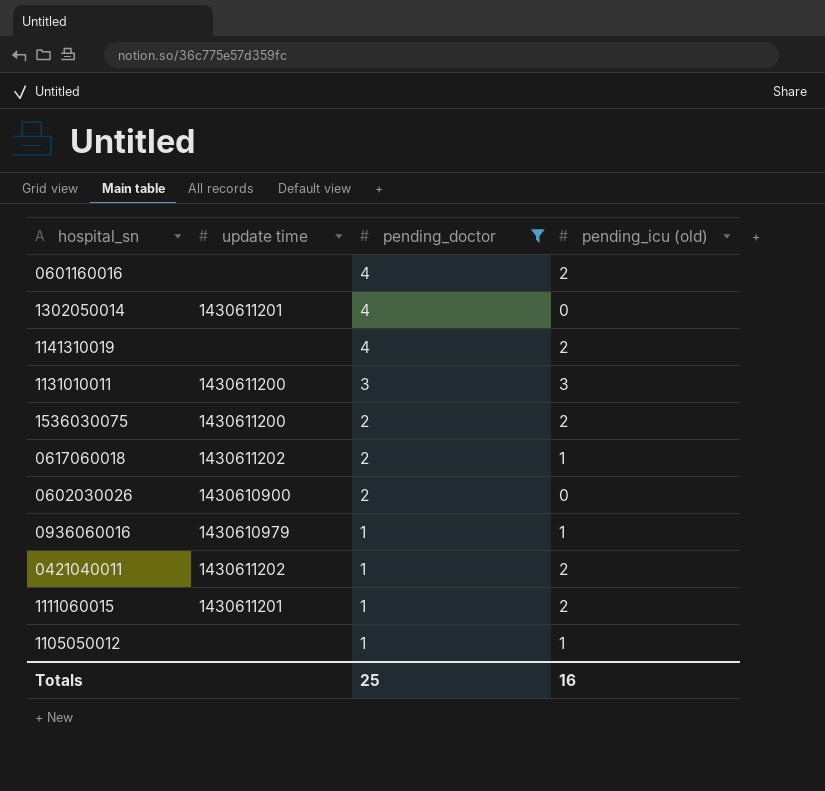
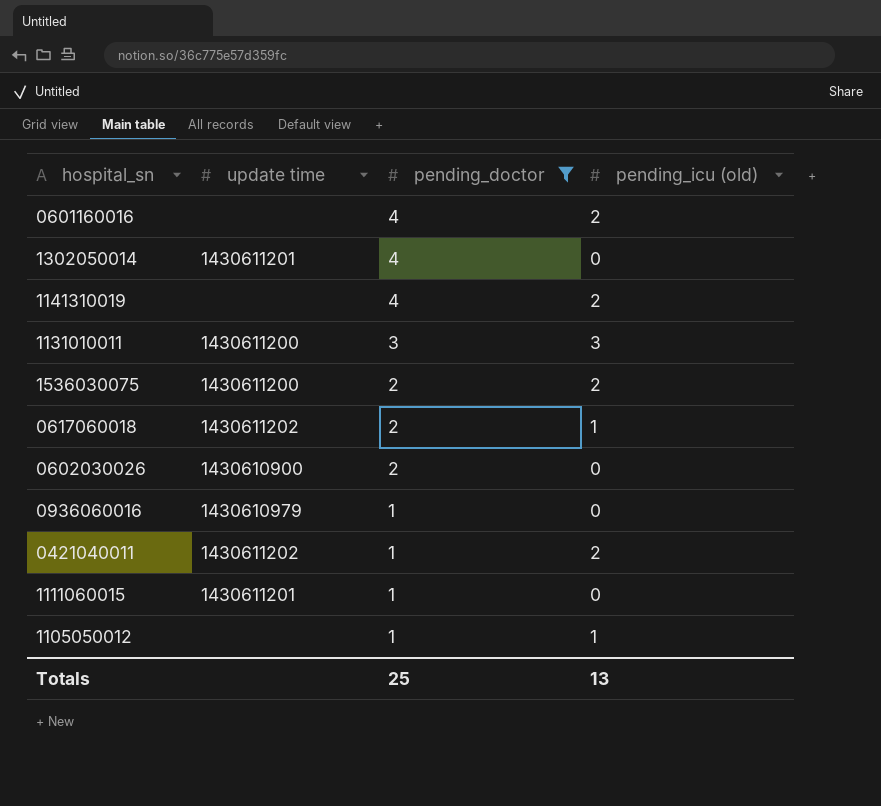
0936060016 | pending_icu (old): 1 -> 0
1111060015 | pending_icu (old): 2 -> 0
Totals | pending_icu (old): 16 -> 13

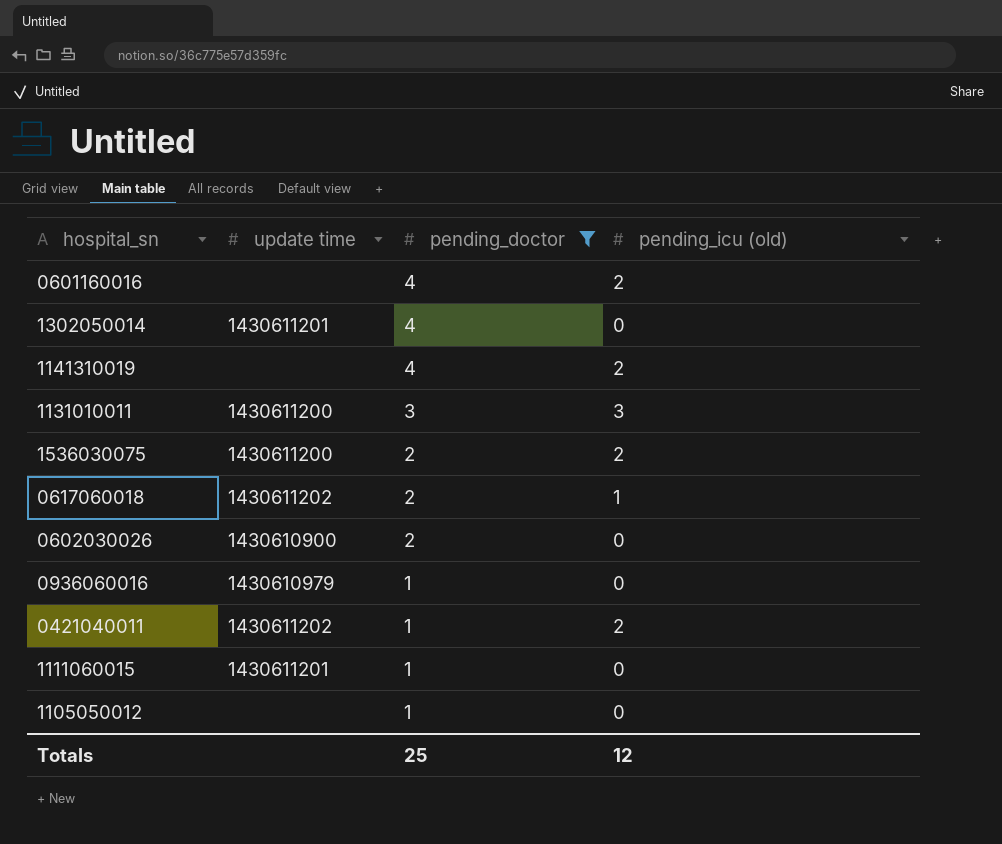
1105050012 | pending_icu (old): 1 -> 0
Totals | pending_icu (old): 13 -> 12

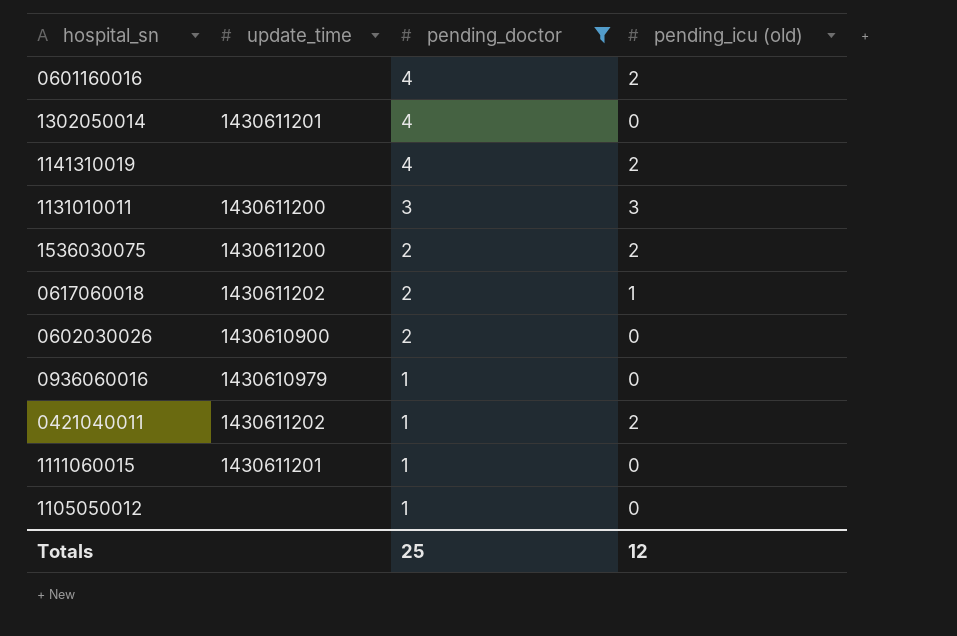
column name: update time -> update_time

